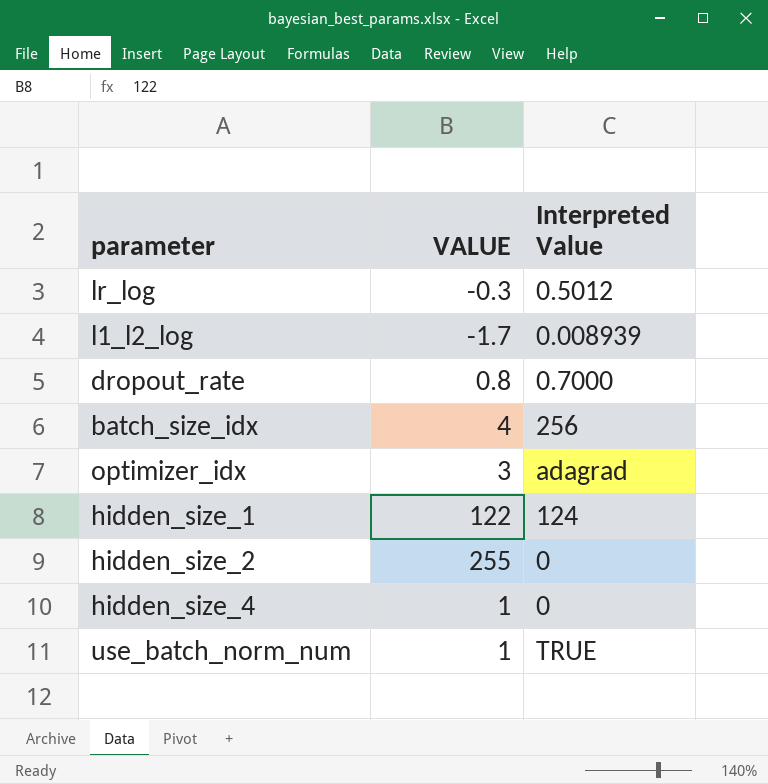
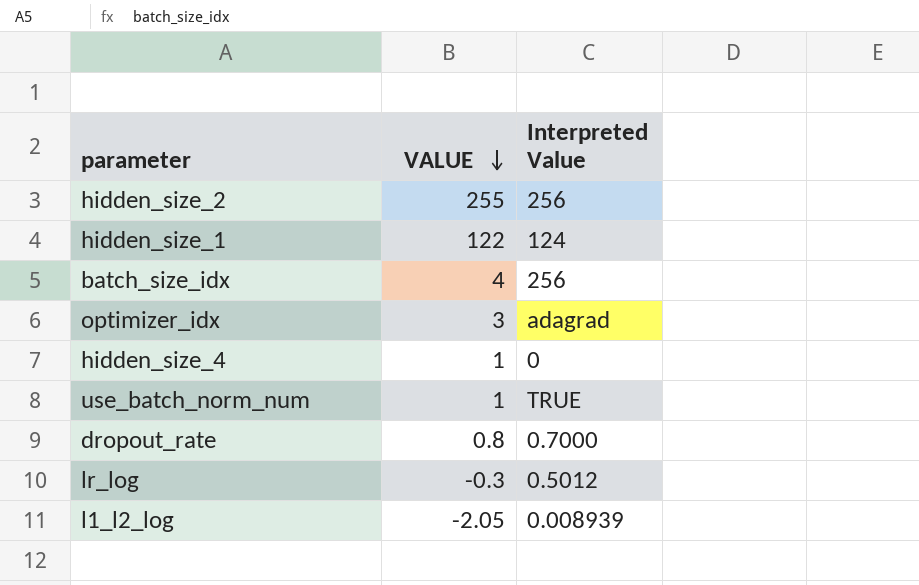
row order: none -> VALUE descending
hidden_size_2 | Interpreted Value: 0 -> 256
l1_l2_log | VALUE: -1.7 -> -2.05

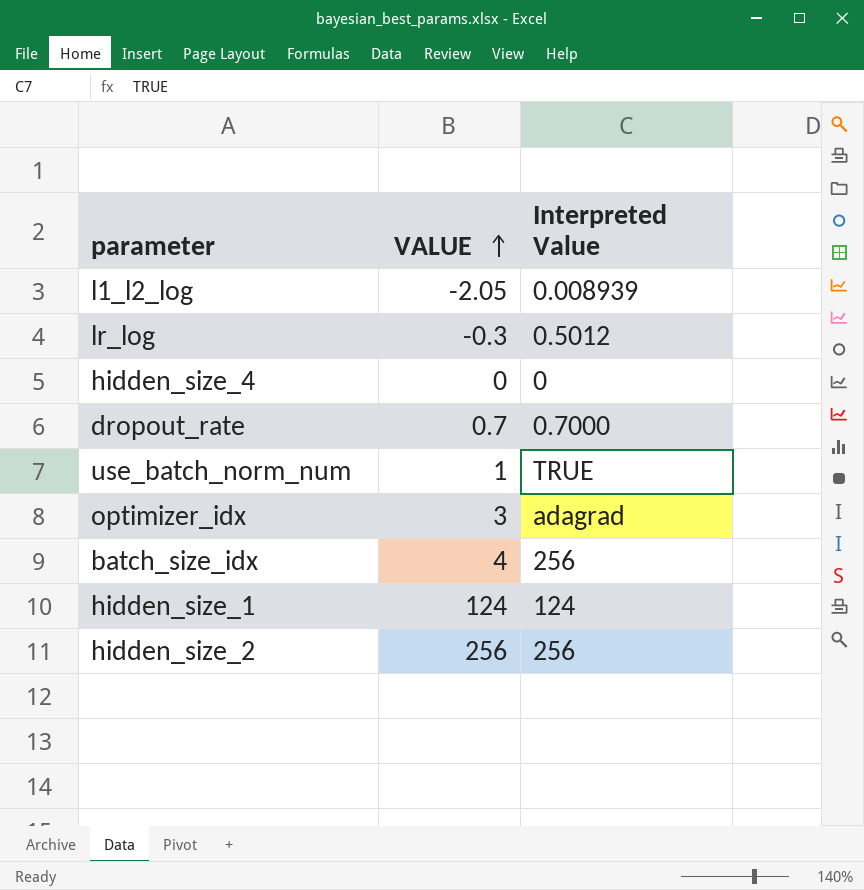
row order: VALUE descending -> VALUE ascending
hidden_size_4 | VALUE: 1 -> 0
dropout_rate | VALUE: 0.8 -> 0.7
hidden_size_1 | VALUE: 122 -> 124
hidden_size_2 | VALUE: 255 -> 256

